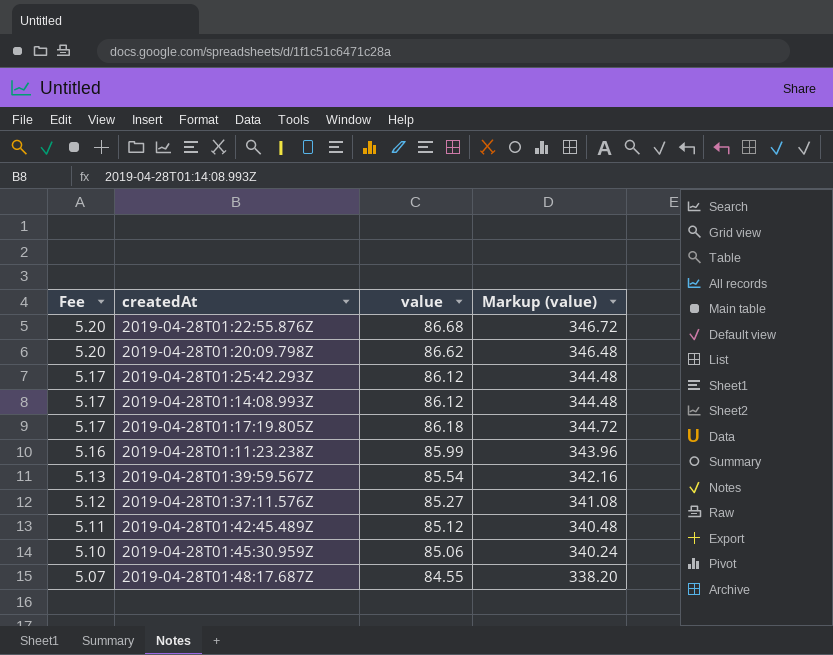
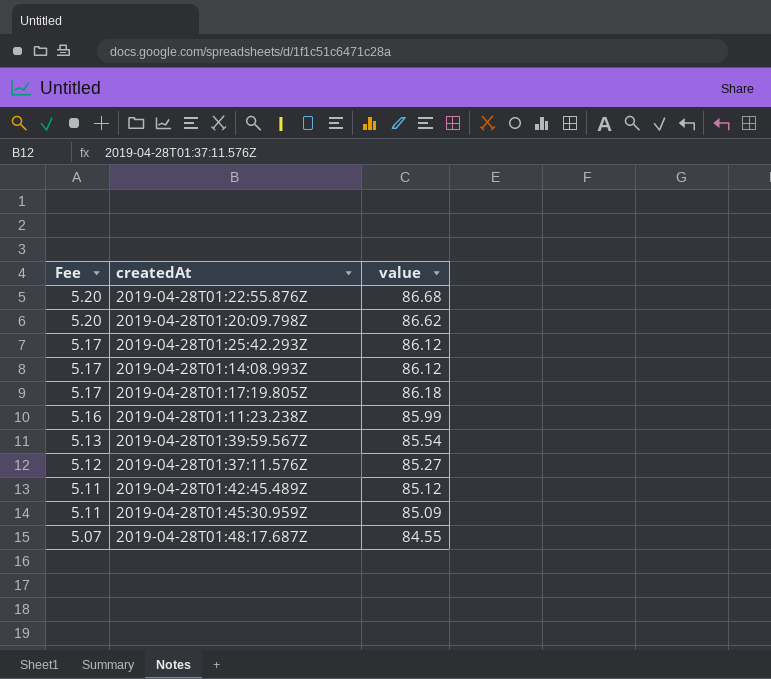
column Markup (value) | formula: [value] * 4 -> none
2019-04-28T01:45:30.959Z | Fee: 5.10 -> 5.11
2019-04-28T01:45:30.959Z | value: 85.06 -> 85.09

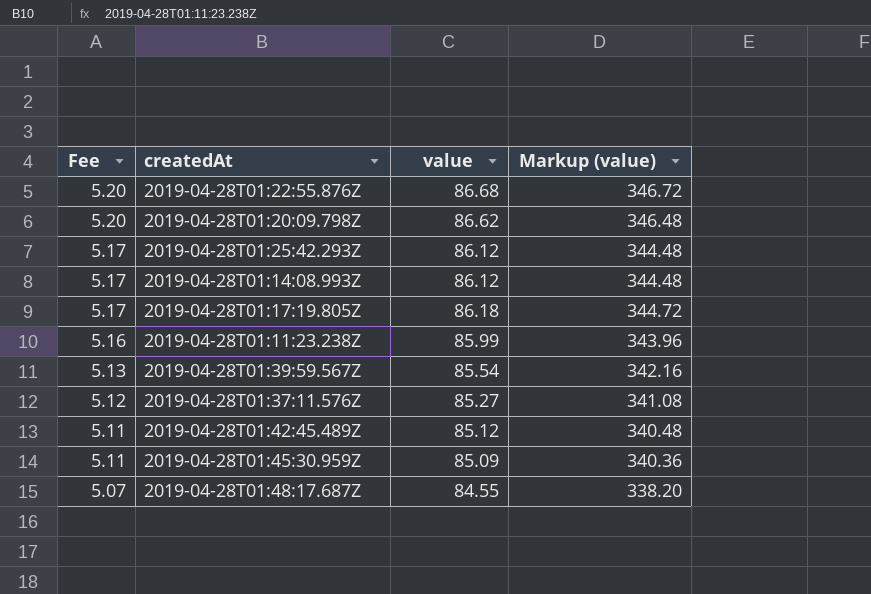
column Markup (value) | formula: none -> [value] * 4

